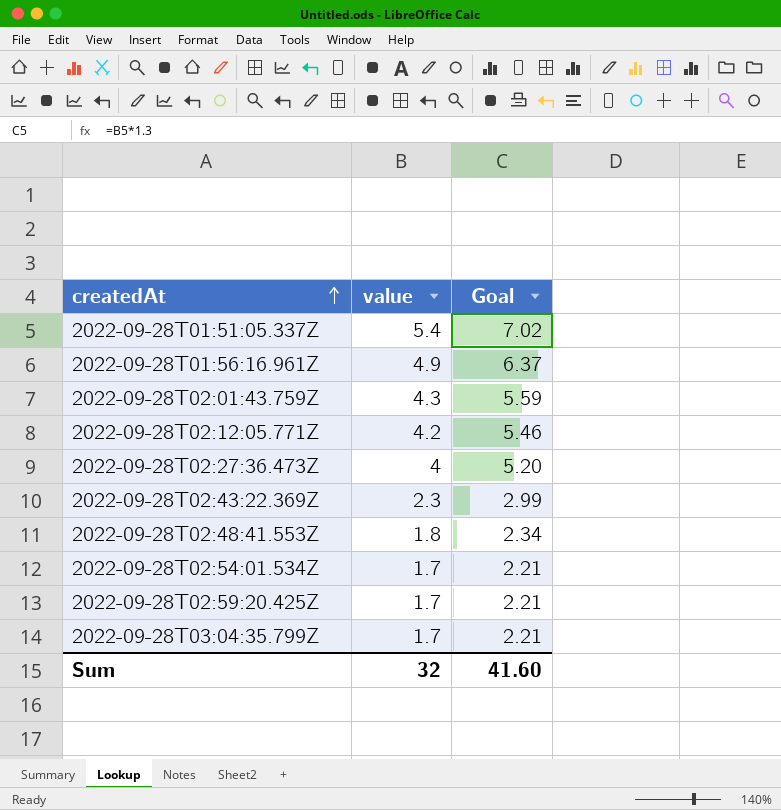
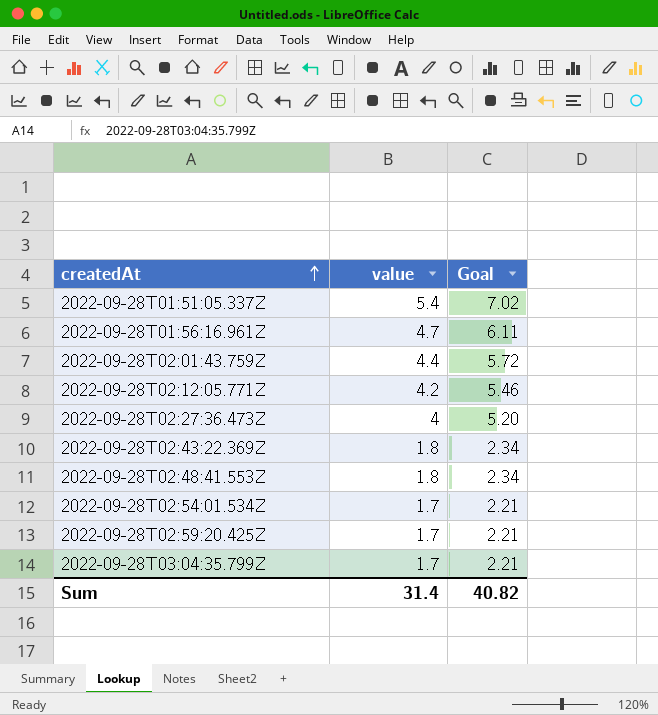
2022-09-28T01:56:16.961Z | value: 4.9 -> 4.7
2022-09-28T01:56:16.961Z | Goal: 6.37 -> 6.11
2022-09-28T02:01:43.759Z | value: 4.3 -> 4.4
2022-09-28T02:01:43.759Z | Goal: 5.59 -> 5.72
2022-09-28T02:43:22.369Z | value: 2.3 -> 1.8
2022-09-28T02:43:22.369Z | Goal: 2.99 -> 2.34
Sum | value: 32 -> 31.4
Sum | Goal: 41.60 -> 40.82

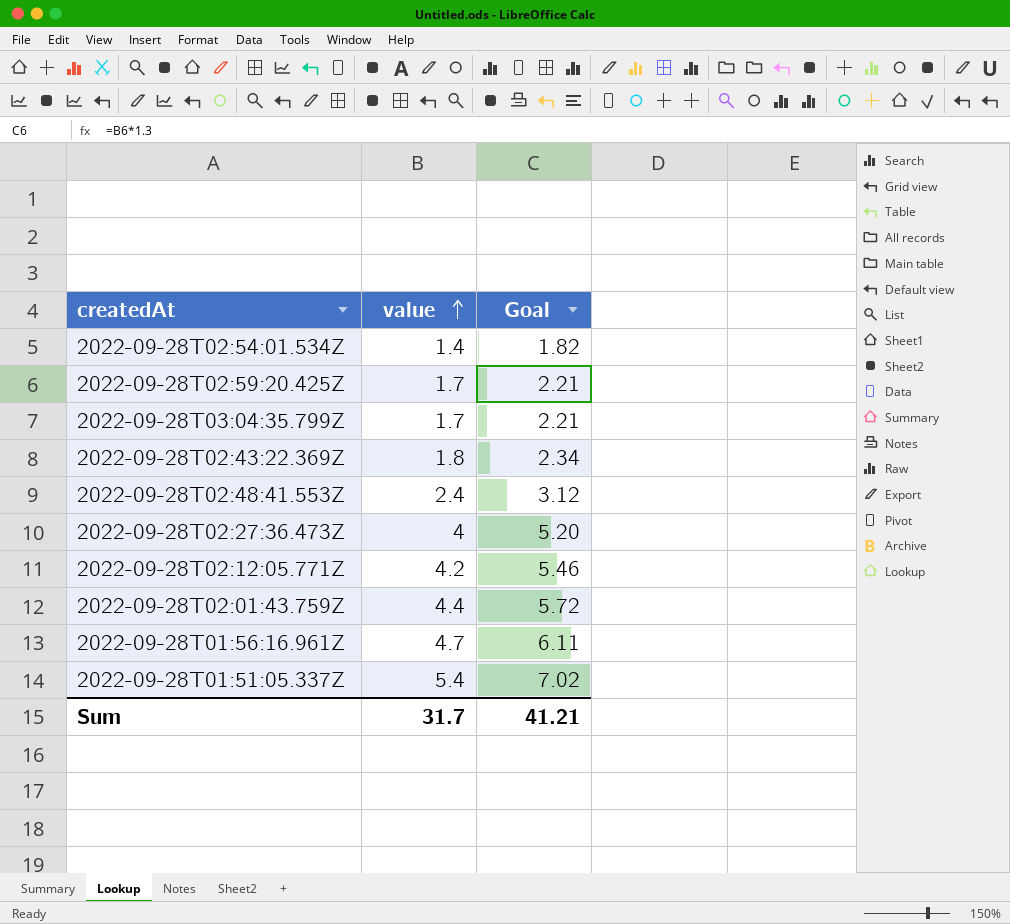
row order: createdAt ascending -> value ascending
2022-09-28T02:54:01.534Z | value: 1.7 -> 1.4
2022-09-28T02:54:01.534Z | Goal: 2.21 -> 1.82
2022-09-28T02:48:41.553Z | value: 1.8 -> 2.4
2022-09-28T02:48:41.553Z | Goal: 2.34 -> 3.12
Sum | value: 31.4 -> 31.7
Sum | Goal: 40.82 -> 41.21

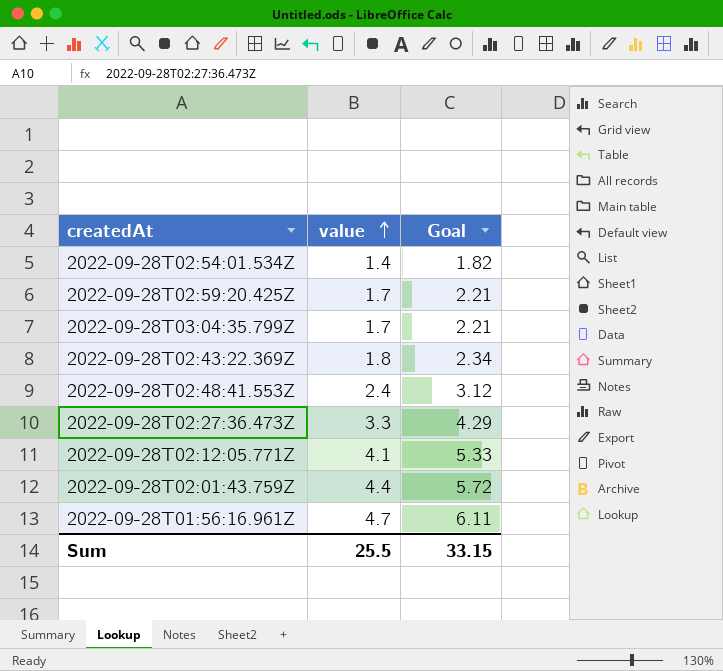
row 2022-09-28T01:51:05.337Z: 5.4 | 7.02 -> none
2022-09-28T02:27:36.473Z | value: 4 -> 3.3
2022-09-28T02:27:36.473Z | Goal: 5.20 -> 4.29
2022-09-28T02:12:05.771Z | value: 4.2 -> 4.1
2022-09-28T02:12:05.771Z | Goal: 5.46 -> 5.33
Sum | value: 31.7 -> 25.5
Sum | Goal: 41.21 -> 33.15

